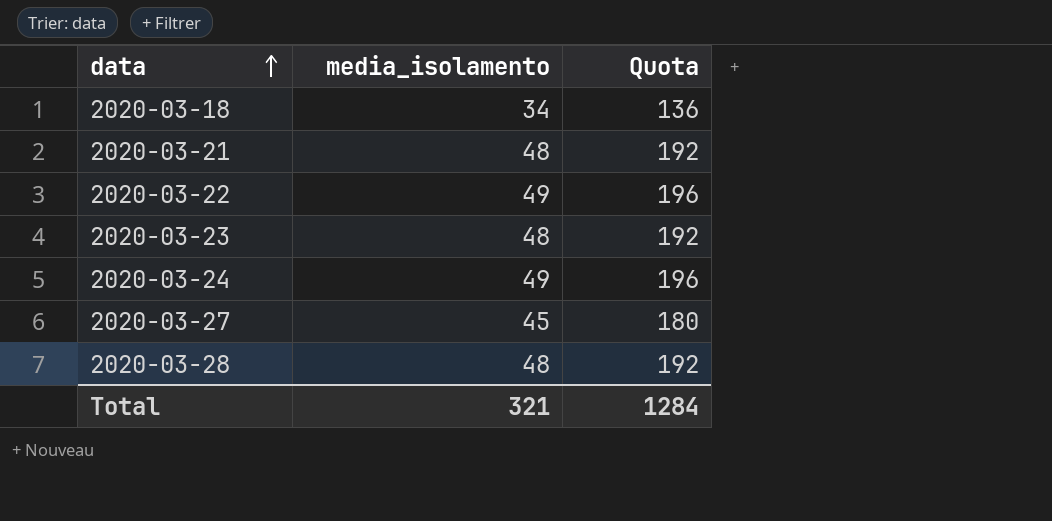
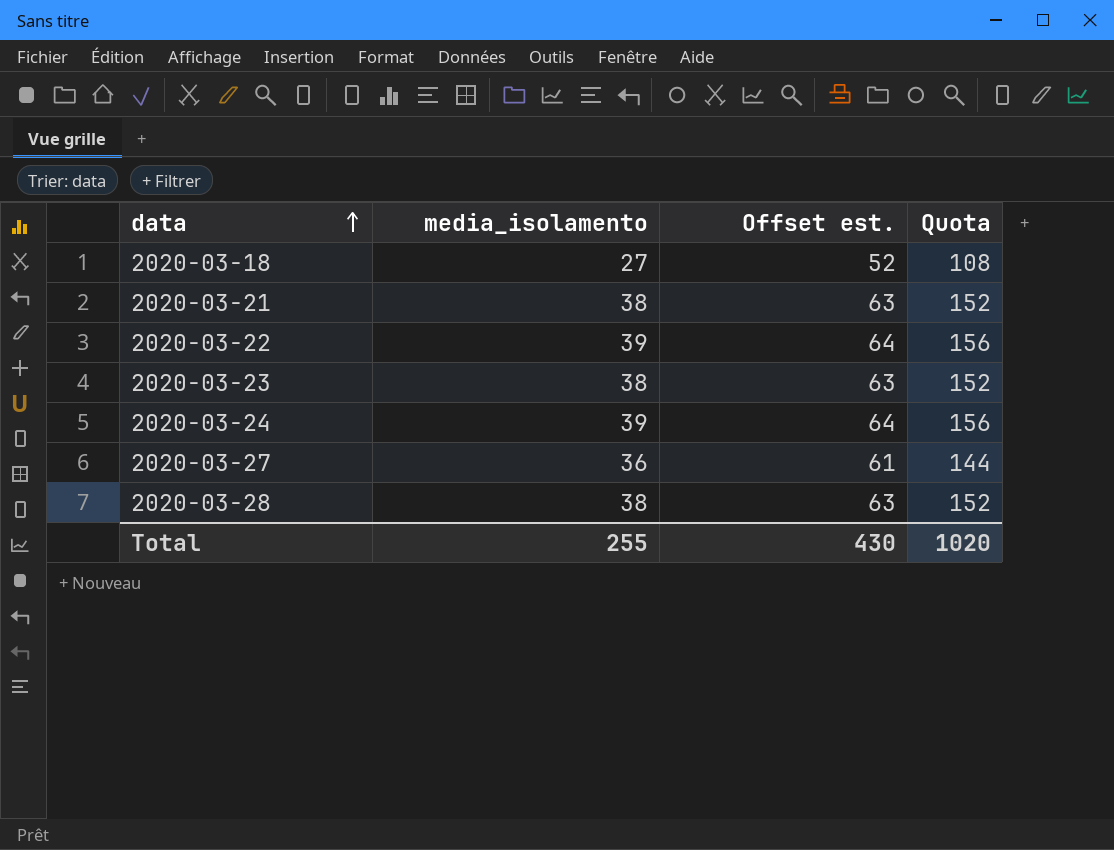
column Offset est. | formula: none -> [media_isolamento] + 25
2020-03-18 | media_isolamento: 34 -> 27
2020-03-18 | Quota: 136 -> 108
2020-03-21 | media_isolamento: 48 -> 38
2020-03-21 | Quota: 192 -> 152
2020-03-22 | media_isolamento: 49 -> 39
2020-03-22 | Quota: 196 -> 156
2020-03-23 | media_isolamento: 48 -> 38
2020-03-23 | Quota: 192 -> 152
2020-03-24 | media_isolamento: 49 -> 39
2020-03-24 | Quota: 196 -> 156
2020-03-27 | media_isolamento: 45 -> 36
2020-03-27 | Quota: 180 -> 144
2020-03-28 | media_isolamento: 48 -> 38
2020-03-28 | Quota: 192 -> 152
Total | media_isolamento: 321 -> 255
Total | Quota: 1284 -> 1020

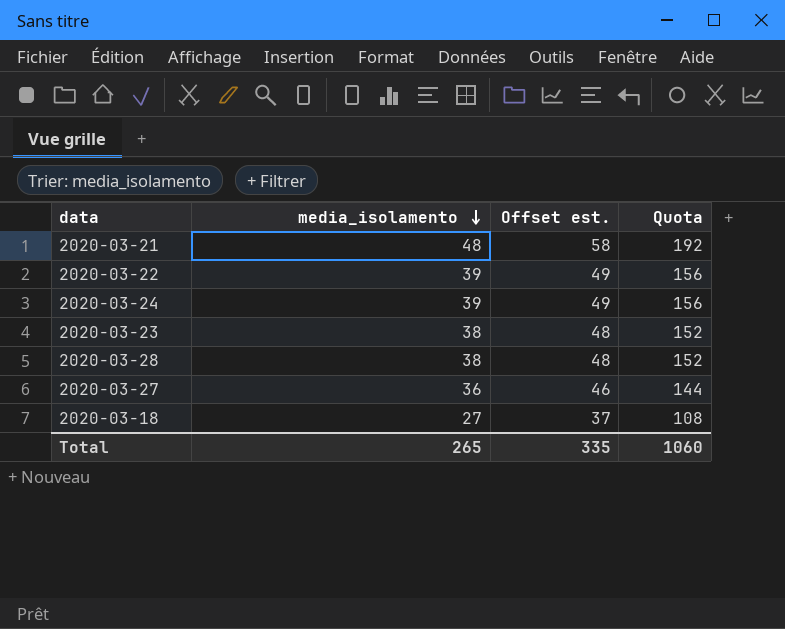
row order: data ascending -> media_isolamento descending
column Offset est. | formula: [media_isolamento] + 25 -> [media_isolamento] + 10
2020-03-21 | media_isolamento: 38 -> 48
2020-03-21 | Quota: 152 -> 192
Total | media_isolamento: 255 -> 265
Total | Offset est.: 430 -> 335
Total | Quota: 1020 -> 1060

